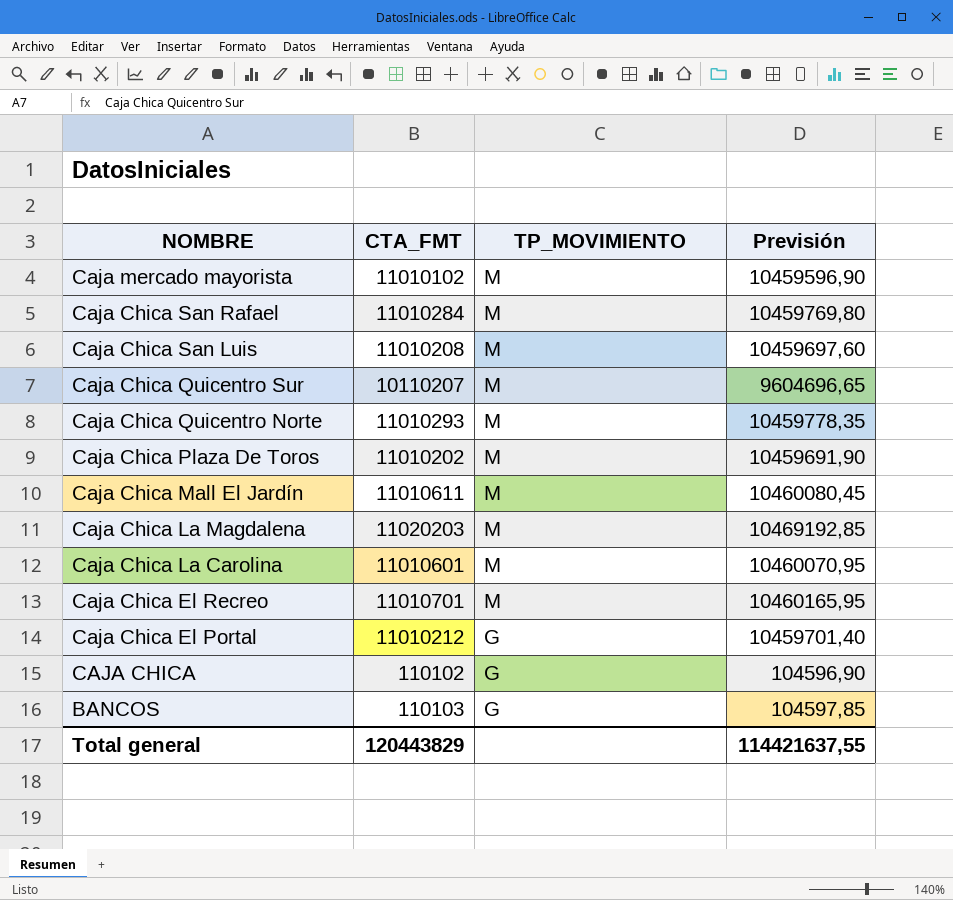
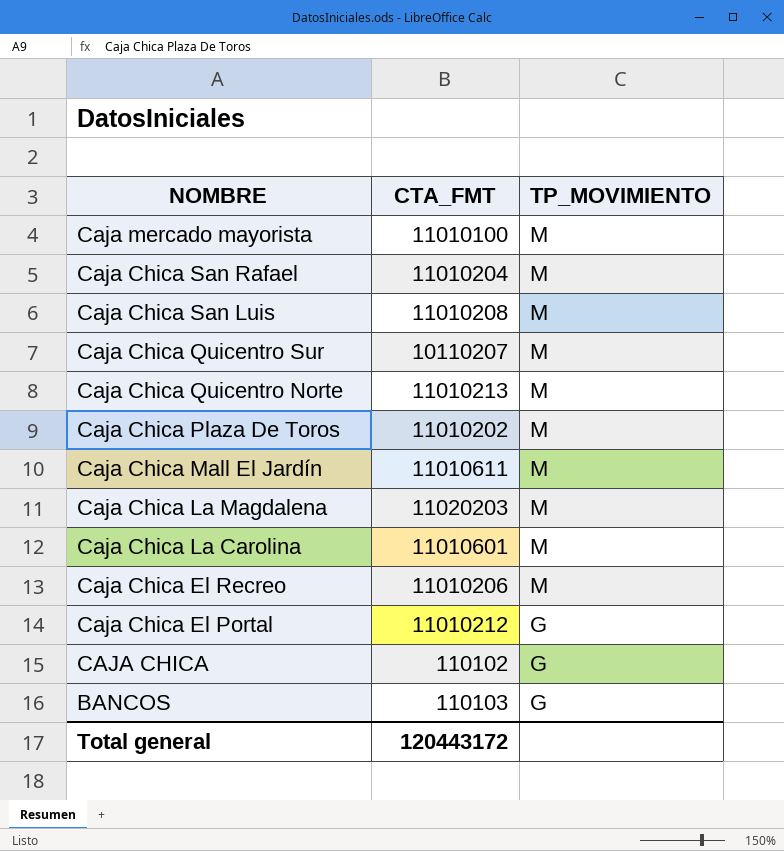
column Previsión | formula: [CTA_FMT] * 0,95 -> none
Caja mercado mayorista | CTA_FMT: 11010102 -> 11010100
Caja Chica San Rafael | CTA_FMT: 11010284 -> 11010204
Caja Chica Quicentro Norte | CTA_FMT: 11010293 -> 11010213
Caja Chica El Recreo | CTA_FMT: 11010701 -> 11010206
Total general | CTA_FMT: 120443829 -> 120443172

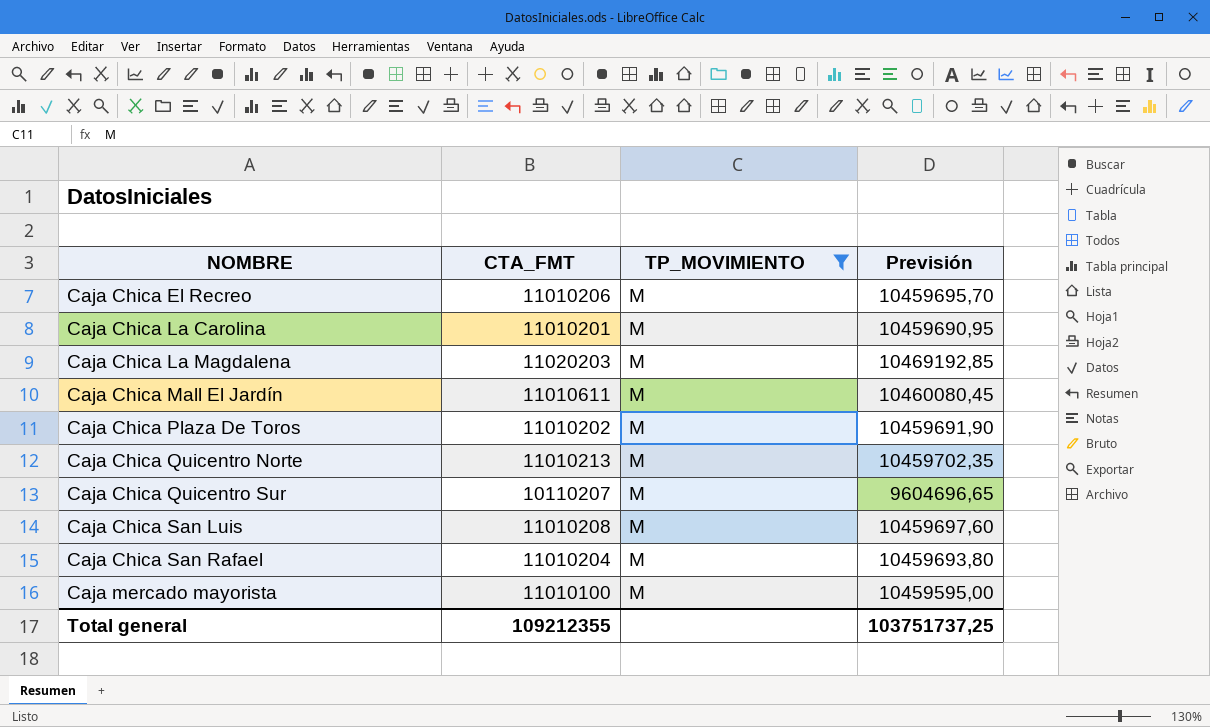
filter: none -> TP_MOVIMIENTO = M
row order: NOMBRE descending -> NOMBRE ascending
column Previsión | formula: none -> [CTA_FMT] * 0,95
Caja Chica La Carolina | CTA_FMT: 11010601 -> 11010201
Total general | CTA_FMT: 120443172 -> 109212355

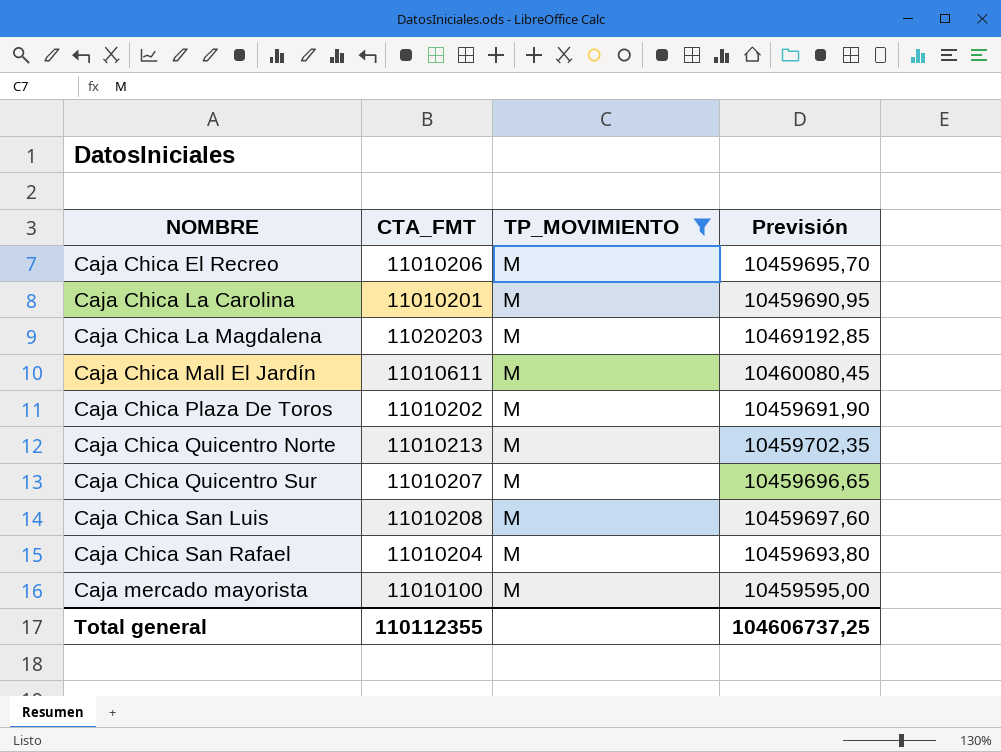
Caja Chica Quicentro Sur | CTA_FMT: 10110207 -> 11010207
Caja Chica Quicentro Sur | Previsión: 9604696,65 -> 10459696,65
Total general | CTA_FMT: 109212355 -> 110112355
Total general | Previsión: 103751737,25 -> 104606737,25

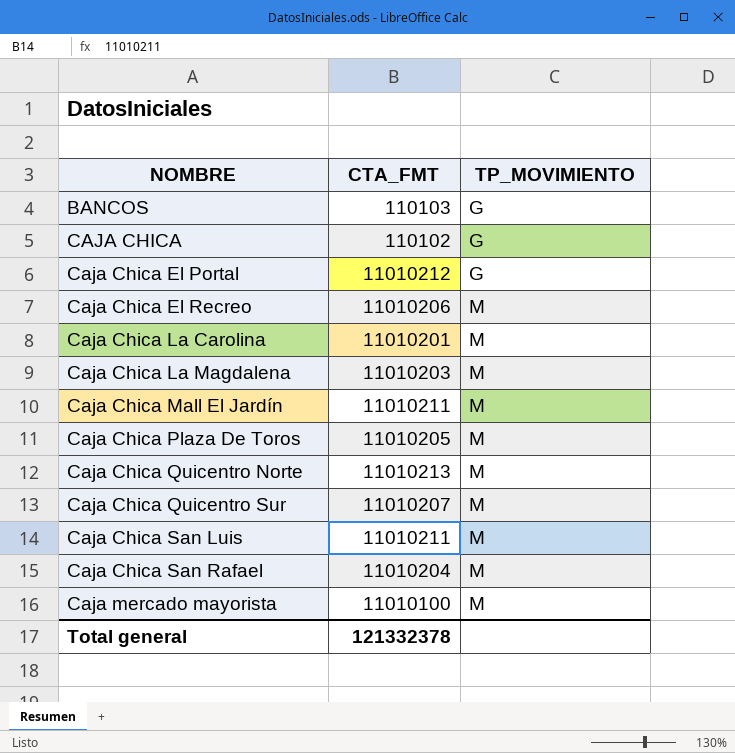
filter: TP_MOVIMIENTO = M -> none
column Previsión | formula: [CTA_FMT] * 0,95 -> none
Caja Chica La Magdalena | CTA_FMT: 11020203 -> 11010203
Caja Chica Mall El Jardín | CTA_FMT: 11010611 -> 11010211
Caja Chica Plaza De Toros | CTA_FMT: 11010202 -> 11010205
Caja Chica San Luis | CTA_FMT: 11010208 -> 11010211
Total general | CTA_FMT: 110112355 -> 121332378

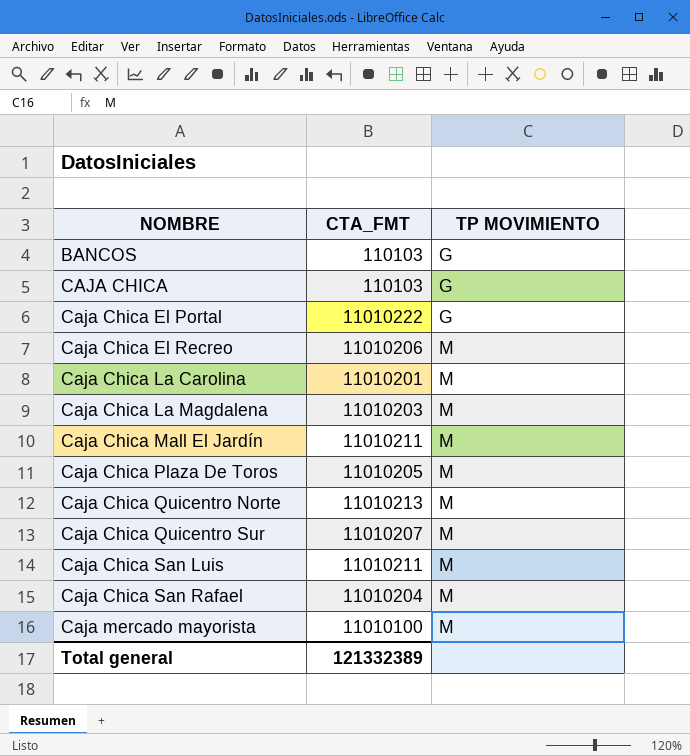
column name: TP_MOVIMIENTO -> TP MOVIMIENTO
CAJA CHICA | CTA_FMT: 110102 -> 110103
Caja Chica El Portal | CTA_FMT: 11010212 -> 11010222
Total general | CTA_FMT: 121332378 -> 121332389

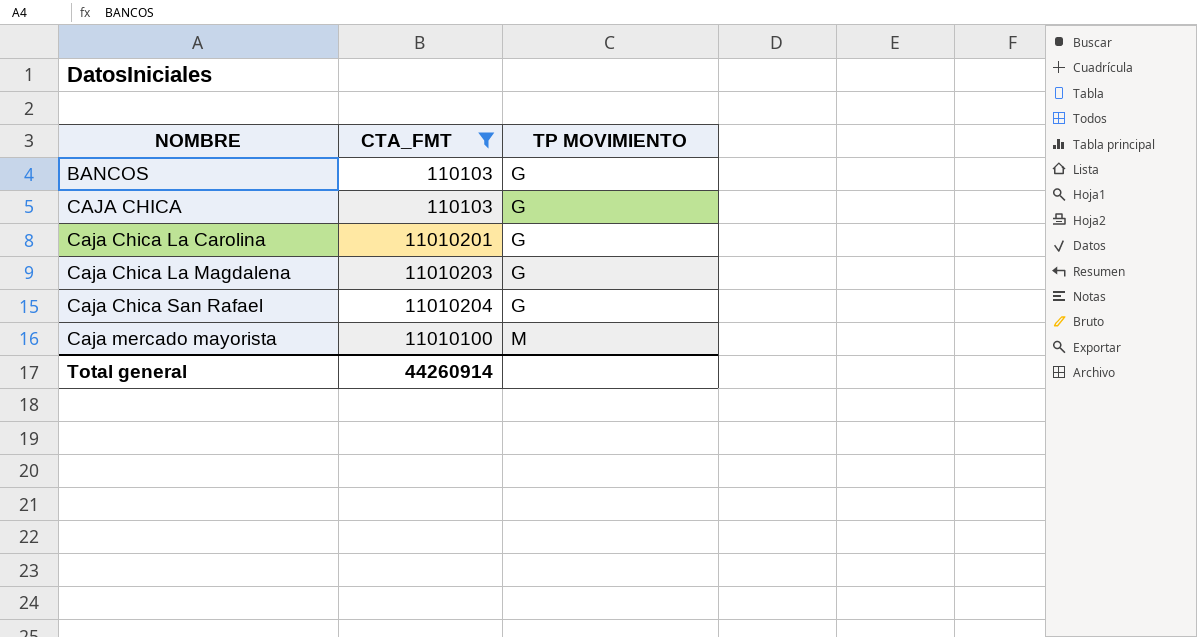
filter: none -> CTA_FMT <= 11010204
Caja Chica La Carolina | TP MOVIMIENTO: M -> G
Caja Chica La Magdalena | TP MOVIMIENTO: M -> G
Caja Chica San Rafael | TP MOVIMIENTO: M -> G
Total general | CTA_FMT: 121332389 -> 44260914

